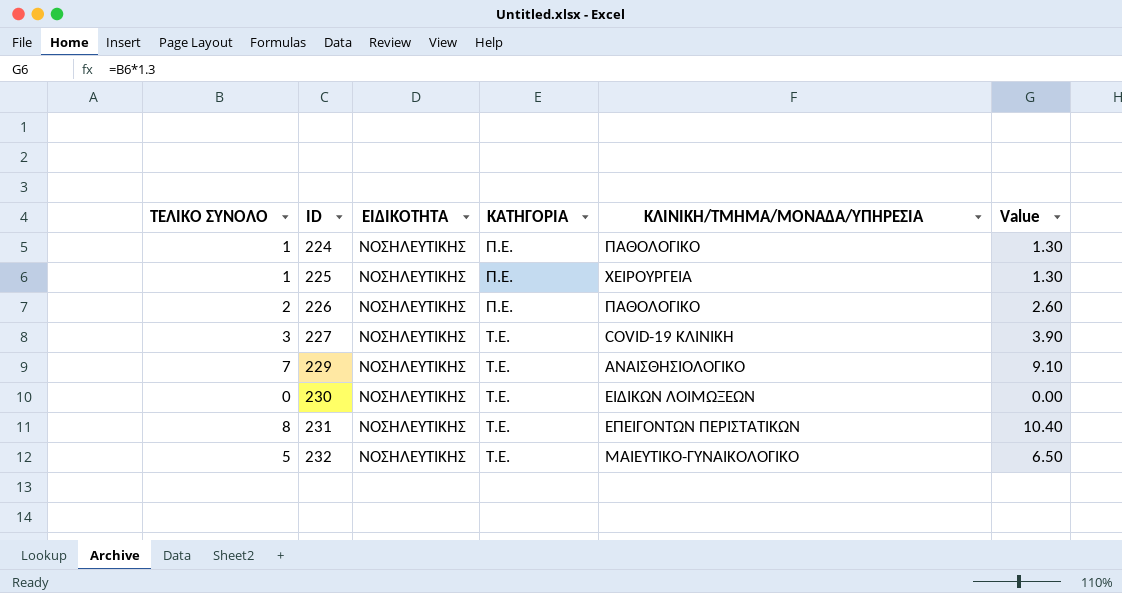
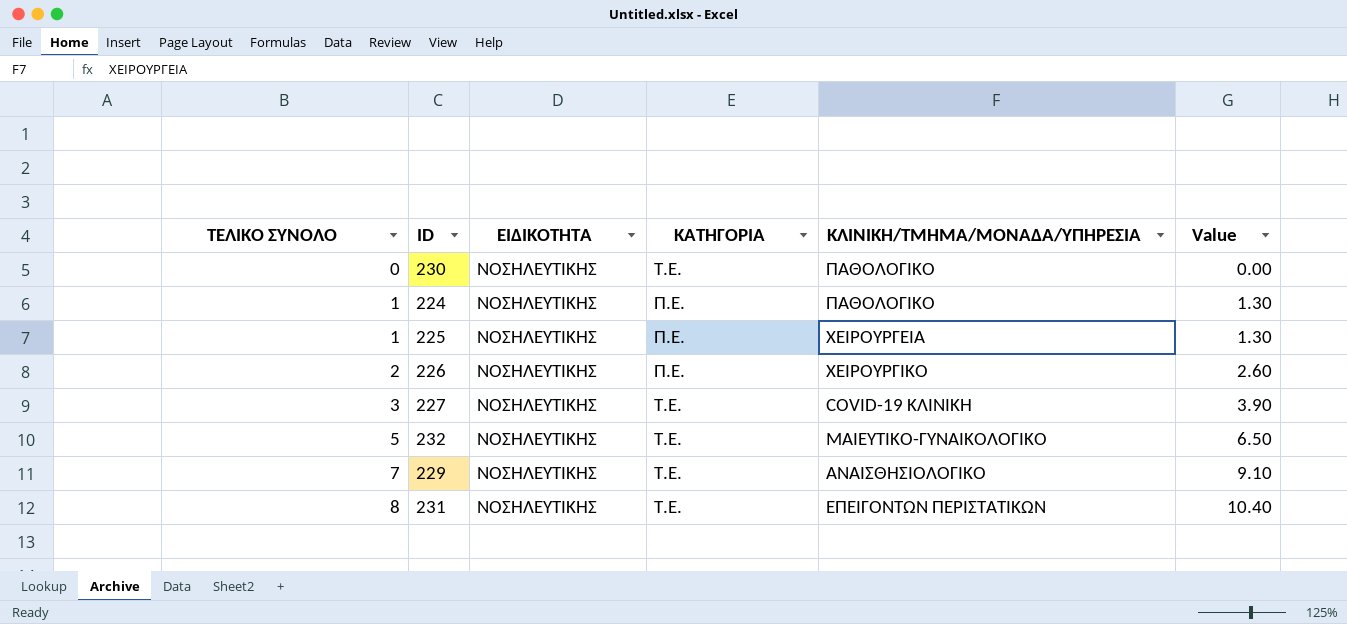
row order: ID ascending -> ΤΕΛΙΚΟ ΣΥΝΟΛΟ ascending
230 | ΚΛΙΝΙΚΗ/ΤΜΗΜΑ/ΜΟΝΑΔΑ/ΥΠΗΡΕΣΙΑ: ΕΙΔΙΚΩΝ ΛΟΙΜΩΞΕΩΝ -> ΠΑΘΟΛΟΓΙΚΟ
226 | ΚΛΙΝΙΚΗ/ΤΜΗΜΑ/ΜΟΝΑΔΑ/ΥΠΗΡΕΣΙΑ: ΠΑΘΟΛΟΓΙΚΟ -> ΧΕΙΡΟΥΡΓΙΚΟ

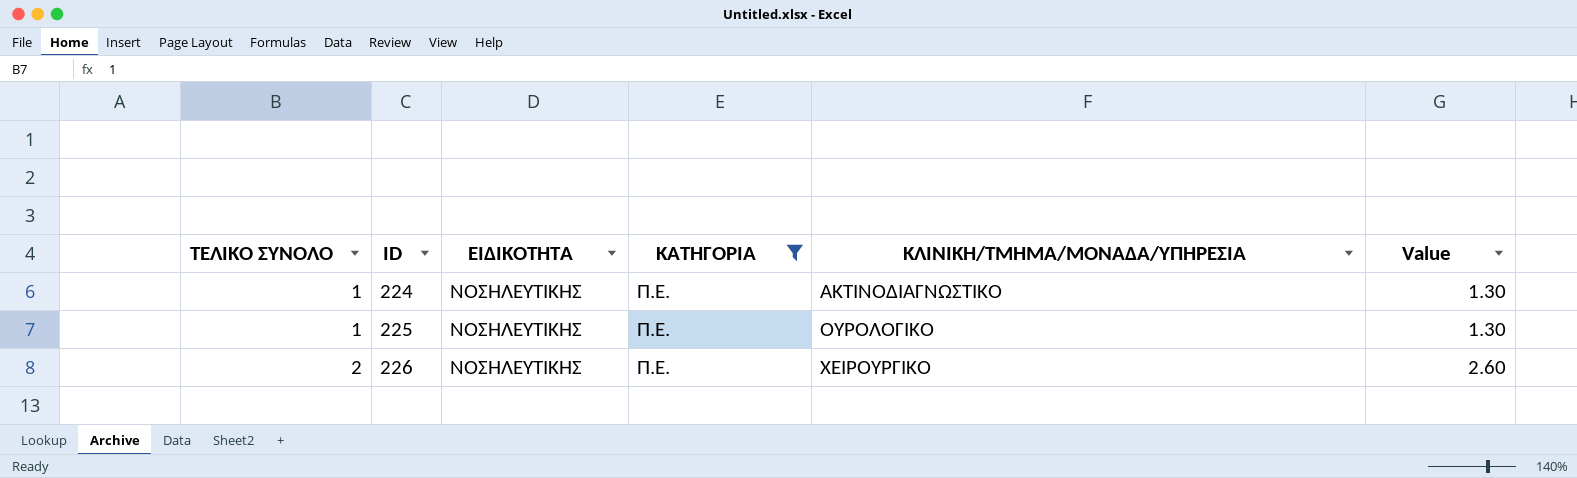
filter: none -> ΚΑΤΗΓΟΡΙΑ = Π.Ε.
224 | ΚΛΙΝΙΚΗ/ΤΜΗΜΑ/ΜΟΝΑΔΑ/ΥΠΗΡΕΣΙΑ: ΠΑΘΟΛΟΓΙΚΟ -> ΑΚΤΙΝΟΔΙΑΓΝΩΣΤΙΚΟ
225 | ΚΛΙΝΙΚΗ/ΤΜΗΜΑ/ΜΟΝΑΔΑ/ΥΠΗΡΕΣΙΑ: ΧΕΙΡΟΥΡΓΕΙΑ -> ΟΥΡΟΛΟΓΙΚΟ

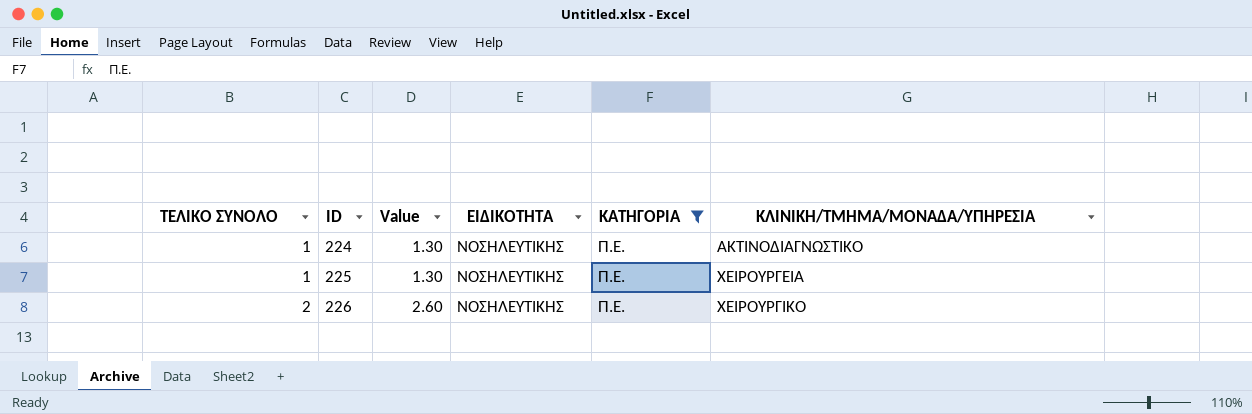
column Value | position: 6 -> 3
225 | ΚΛΙΝΙΚΗ/ΤΜΗΜΑ/ΜΟΝΑΔΑ/ΥΠΗΡΕΣΙΑ: ΟΥΡΟΛΟΓΙΚΟ -> ΧΕΙΡΟΥΡΓΕΙΑ

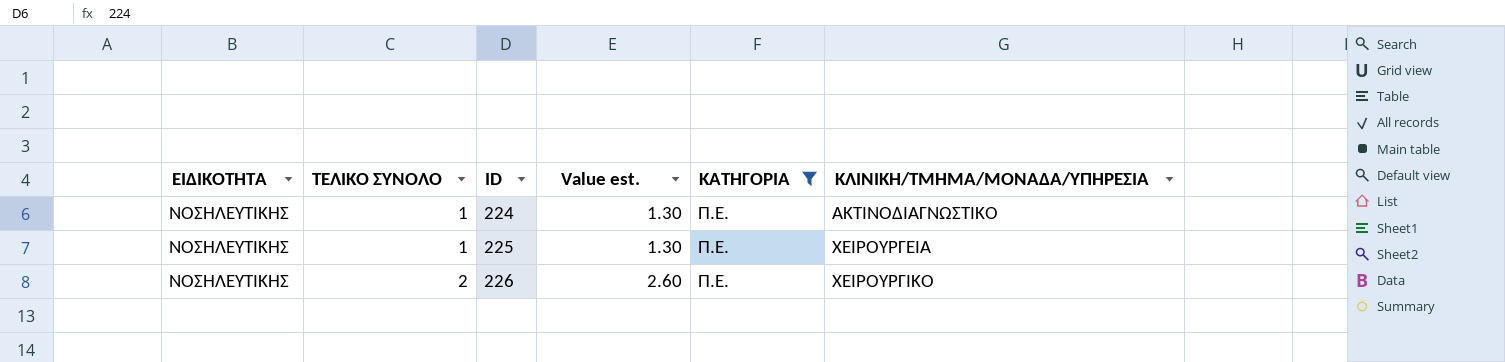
column ΕΙΔΙΚΟΤΗΤΑ | position: 4 -> 1
column name: Value -> Value est.

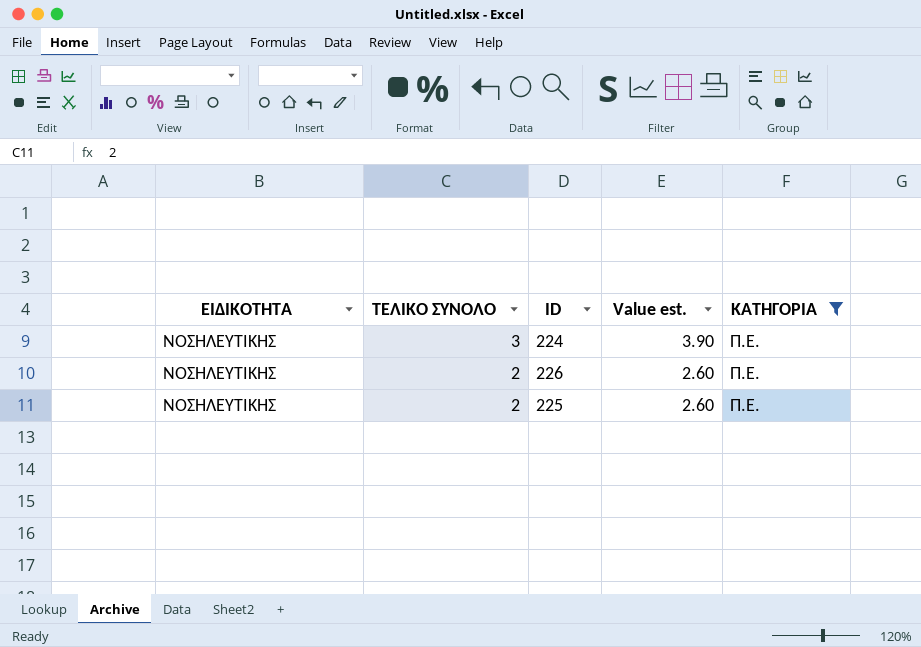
row order: ΤΕΛΙΚΟ ΣΥΝΟΛΟ ascending -> ΤΕΛΙΚΟ ΣΥΝΟΛΟ descending
column ΚΛΙΝΙΚΗ/ΤΜΗΜΑ/ΜΟΝΑΔΑ/ΥΠΗΡΕΣΙΑ | position: 6 -> none
224 | ΤΕΛΙΚΟ ΣΥΝΟΛΟ: 1 -> 3
224 | Value est.: 1.30 -> 3.90
225 | ΤΕΛΙΚΟ ΣΥΝΟΛΟ: 1 -> 2
225 | Value est.: 1.30 -> 2.60

